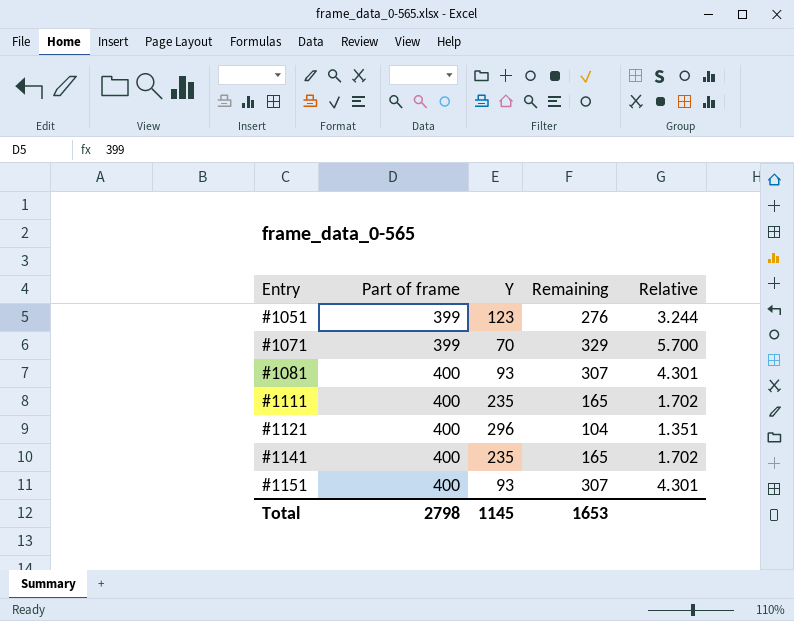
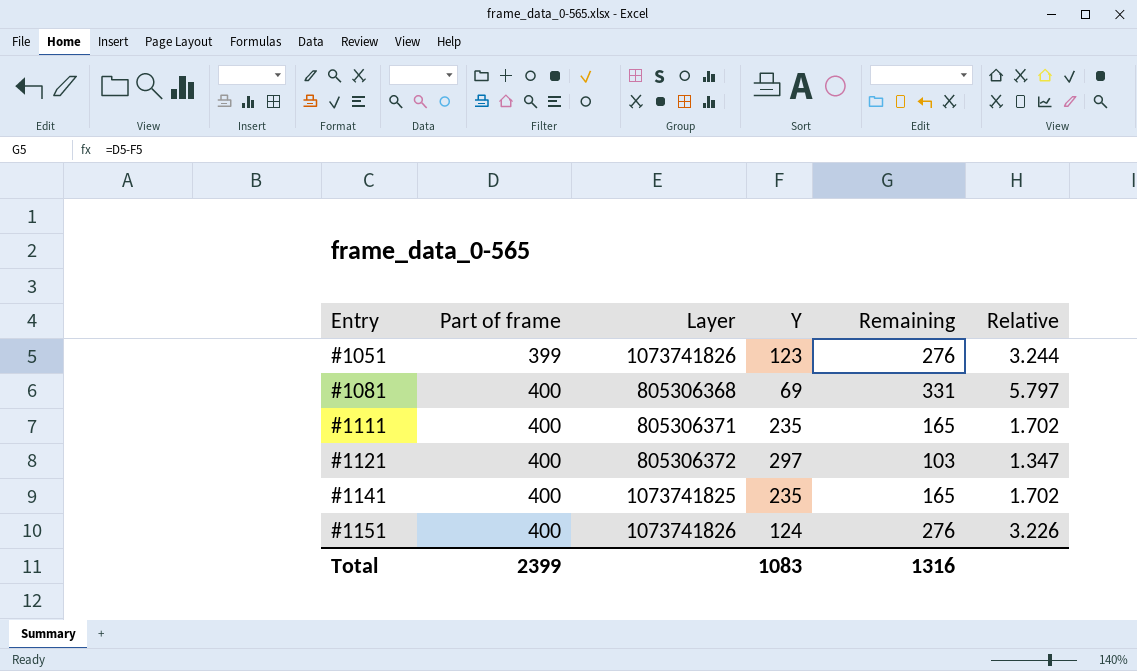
column Layer | position: none -> 3
row #1071: 399 | 70 | 329 | 5.700 -> none
#1081 | Y: 93 -> 69
#1081 | Remaining: 307 -> 331
#1081 | Relative: 4.301 -> 5.797
#1121 | Y: 296 -> 297
#1121 | Remaining: 104 -> 103
#1121 | Relative: 1.351 -> 1.347
#1151 | Y: 93 -> 124
#1151 | Remaining: 307 -> 276
#1151 | Relative: 4.301 -> 3.226
Total | Part of frame: 2798 -> 2399
Total | Y: 1145 -> 1083
Total | Remaining: 1653 -> 1316

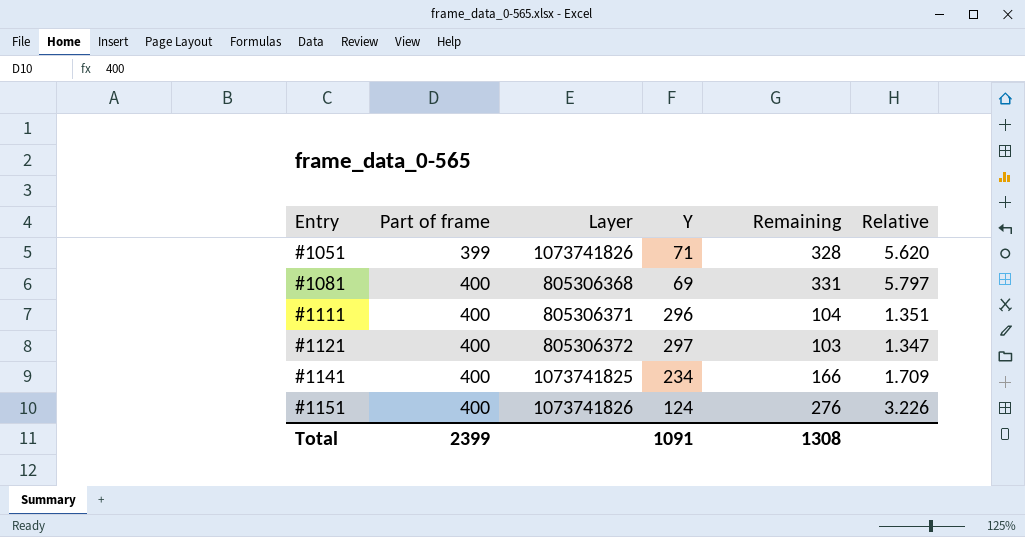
#1051 | Y: 123 -> 71
#1051 | Remaining: 276 -> 328
#1051 | Relative: 3.244 -> 5.620
#1111 | Y: 235 -> 296
#1111 | Remaining: 165 -> 104
#1111 | Relative: 1.702 -> 1.351
#1141 | Y: 235 -> 234
#1141 | Remaining: 165 -> 166
#1141 | Relative: 1.702 -> 1.709
Total | Y: 1083 -> 1091
Total | Remaining: 1316 -> 1308

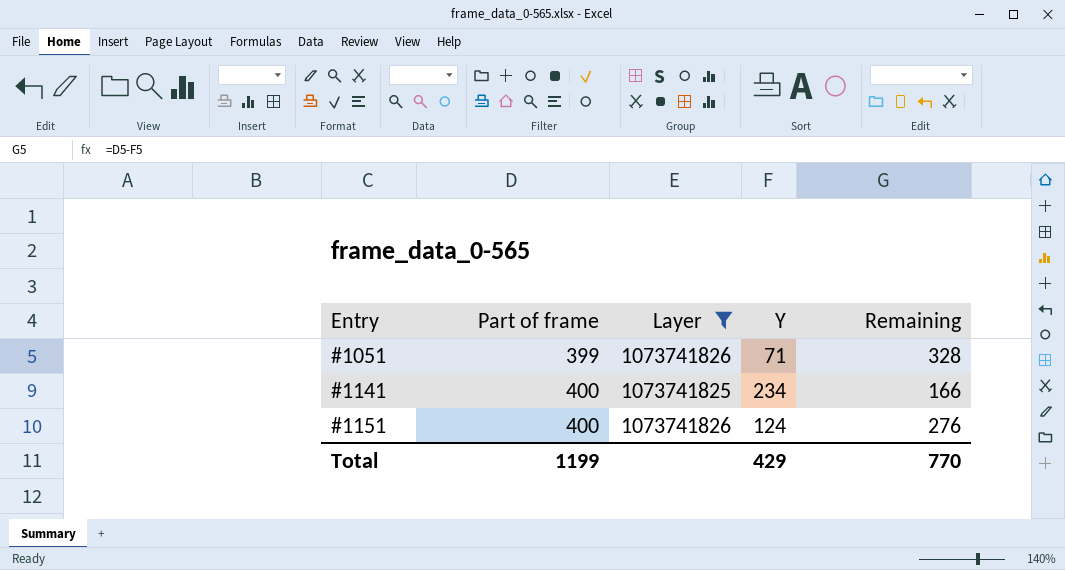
filter: none -> Layer >= 1073741825
column Relative | formula: [Part of frame] / [Y] -> none
Total | Part of frame: 2399 -> 1199
Total | Y: 1091 -> 429
Total | Remaining: 1308 -> 770

